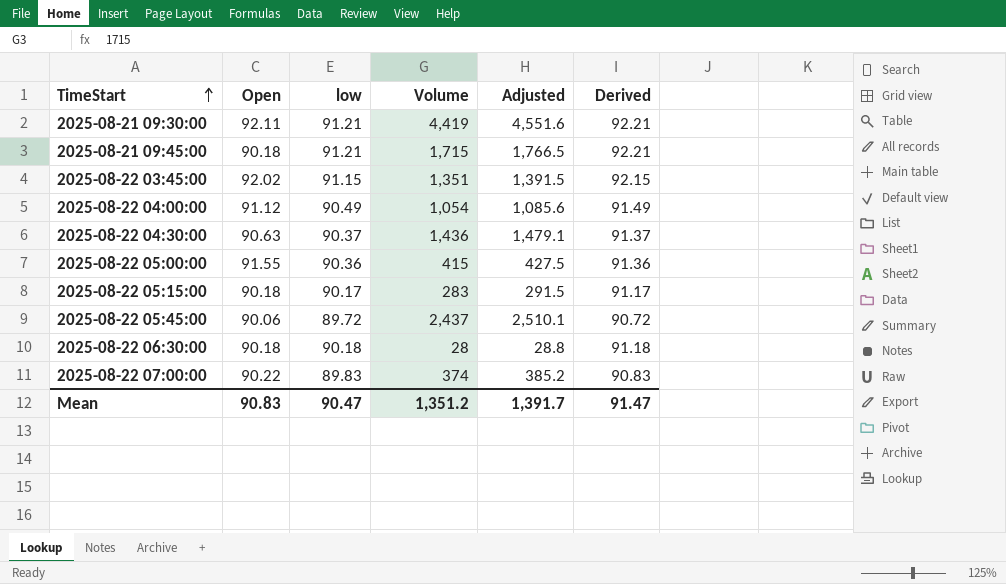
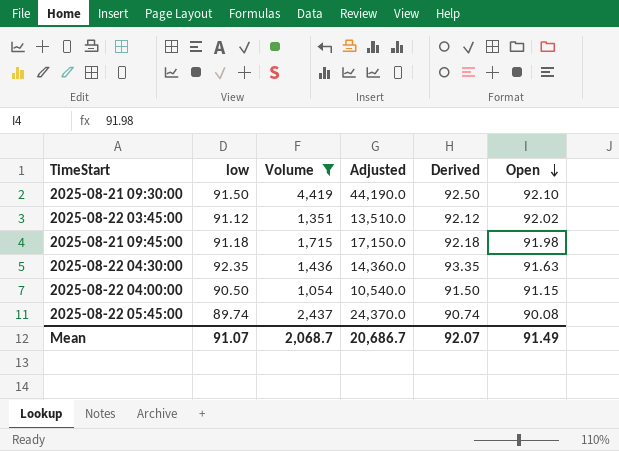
filter: none -> Volume >= 1,054
row order: TimeStart ascending -> Open descending
column Adjusted | formula: [Volume] * 1.03 -> [Volume] * 10
column Open | position: 2 -> 6
2025-08-21 09:30:00 | low: 91.21 -> 91.50
2025-08-21 09:30:00 | Derived: 92.21 -> 92.50
2025-08-21 09:30:00 | Open: 92.11 -> 92.10
2025-08-22 03:45:00 | low: 91.15 -> 91.12
2025-08-22 03:45:00 | Derived: 92.15 -> 92.12
2025-08-21 09:45:00 | low: 91.21 -> 91.18
2025-08-21 09:45:00 | Derived: 92.21 -> 92.18
2025-08-21 09:45:00 | Open: 90.18 -> 91.98
2025-08-22 04:30:00 | low: 90.37 -> 92.35
2025-08-22 04:30:00 | Derived: 91.37 -> 93.35
2025-08-22 04:30:00 | Open: 90.63 -> 91.63
2025-08-22 04:00:00 | low: 90.49 -> 90.50
2025-08-22 04:00:00 | Derived: 91.49 -> 91.50
2025-08-22 04:00:00 | Open: 91.12 -> 91.15
2025-08-22 05:45:00 | low: 89.72 -> 89.74
2025-08-22 05:45:00 | Derived: 90.72 -> 90.74
2025-08-22 05:45:00 | Open: 90.06 -> 90.08
Mean | low: 90.47 -> 91.07
Mean | Volume: 1,351.2 -> 2,068.7
Mean | Adjusted: 1,391.7 -> 20,686.7
Mean | Derived: 91.47 -> 92.07
Mean | Open: 90.83 -> 91.49

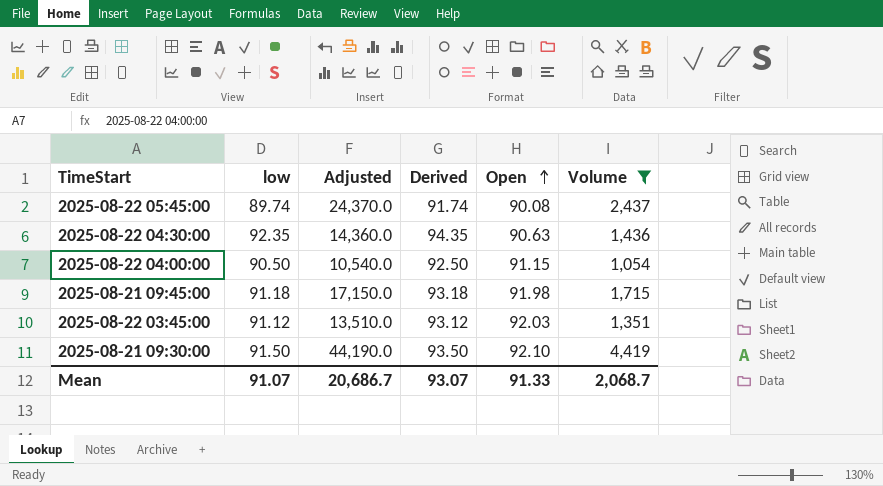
row order: Open descending -> Open ascending
column Derived | formula: [low] + 1 -> [low] + 2
column Volume | position: 3 -> 6
2025-08-22 04:30:00 | Open: 91.63 -> 90.63
2025-08-22 03:45:00 | Open: 92.02 -> 92.03
Mean | Derived: 92.07 -> 93.07
Mean | Open: 91.49 -> 91.33

